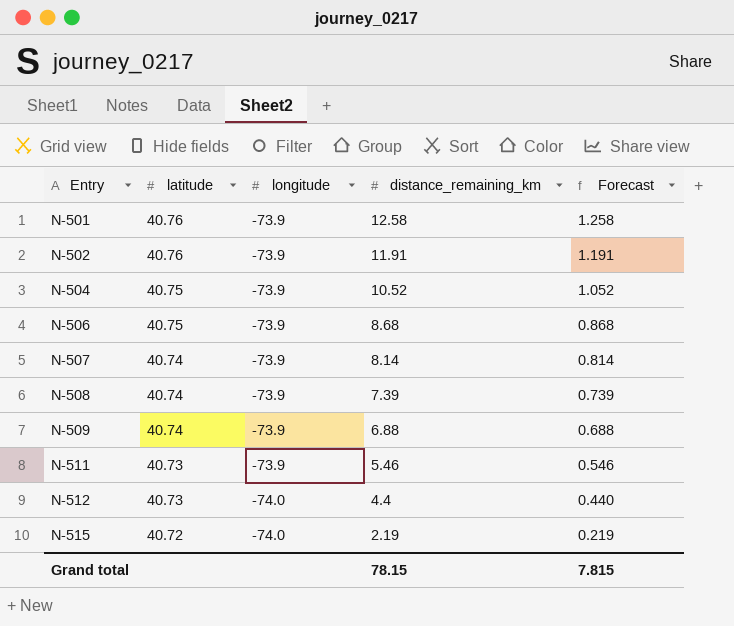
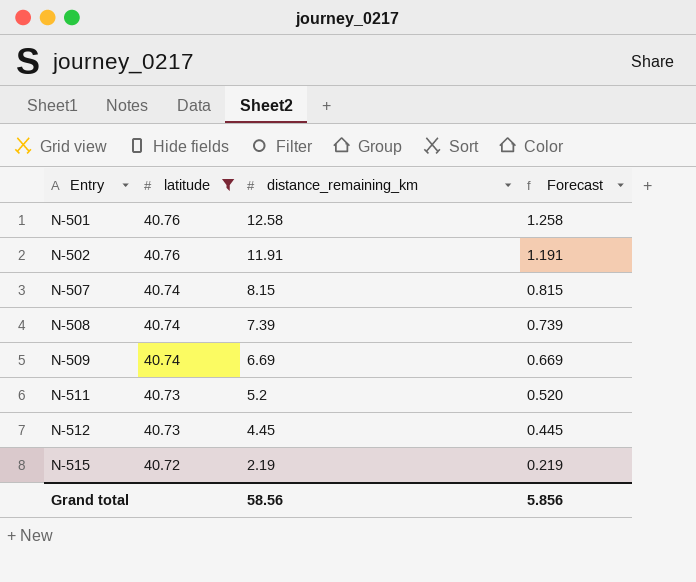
filter: none -> latitude != 40.75
column longitude | position: 3 -> none
N-507 | distance_remaining_km: 8.14 -> 8.15
N-507 | Forecast: 0.814 -> 0.815
N-509 | distance_remaining_km: 6.88 -> 6.69
N-509 | Forecast: 0.688 -> 0.669
N-511 | distance_remaining_km: 5.46 -> 5.2
N-511 | Forecast: 0.546 -> 0.520
N-512 | distance_remaining_km: 4.4 -> 4.45
N-512 | Forecast: 0.440 -> 0.445
Grand total | distance_remaining_km: 78.15 -> 58.56
Grand total | Forecast: 7.815 -> 5.856

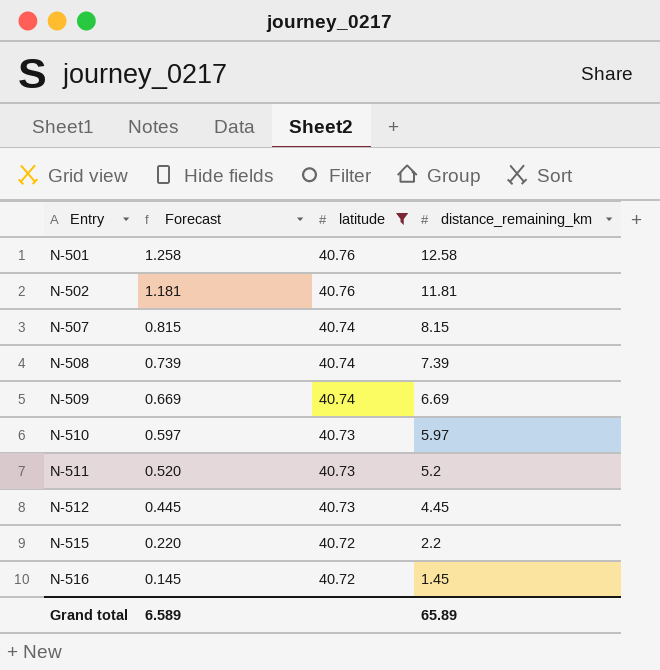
column Forecast | position: 4 -> 2
N-502 | Forecast: 1.191 -> 1.181
N-502 | distance_remaining_km: 11.91 -> 11.81
row N-510: none -> 0.597 | 40.73 | 5.97
N-515 | Forecast: 0.219 -> 0.220
N-515 | distance_remaining_km: 2.19 -> 2.2
row N-516: none -> 0.145 | 40.72 | 1.45
Grand total | Forecast: 5.856 -> 6.589
Grand total | distance_remaining_km: 58.56 -> 65.89

